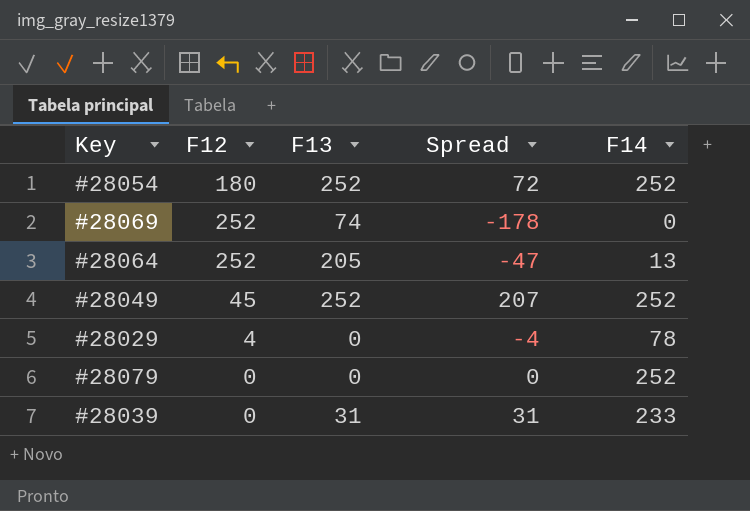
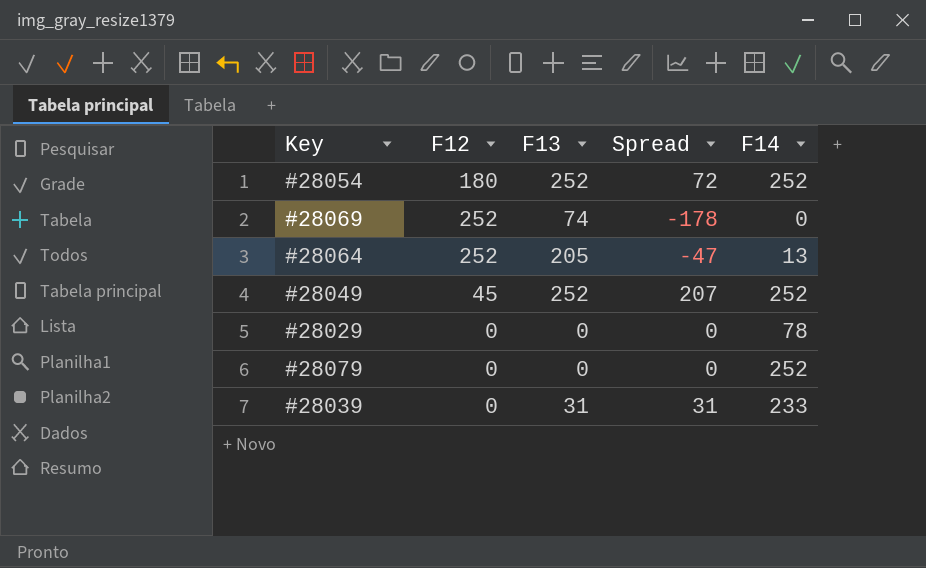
#28029 | F12: 4 -> 0
#28029 | Spread: -4 -> 0

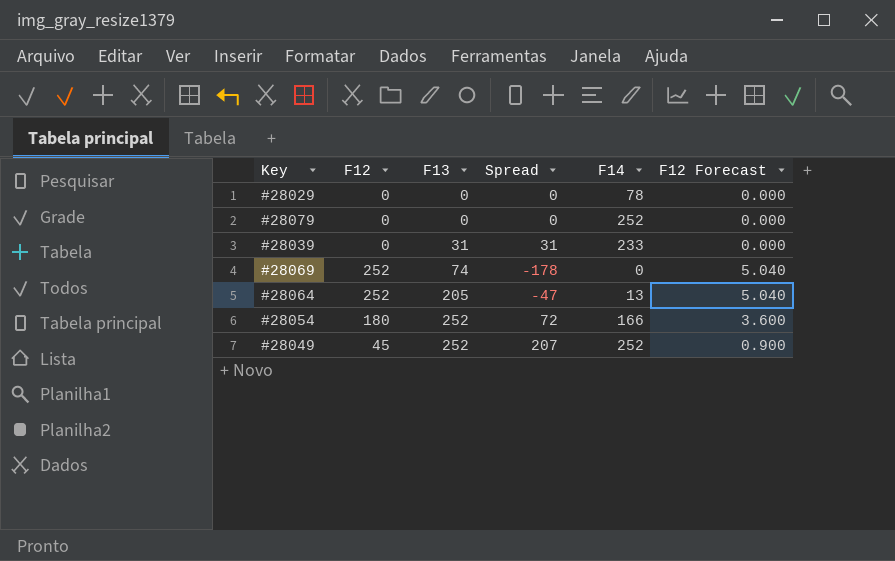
row order: none -> F13 ascending
column F12 Forecast | formula: none -> [F12] * 0.02
#28054 | F14: 252 -> 166

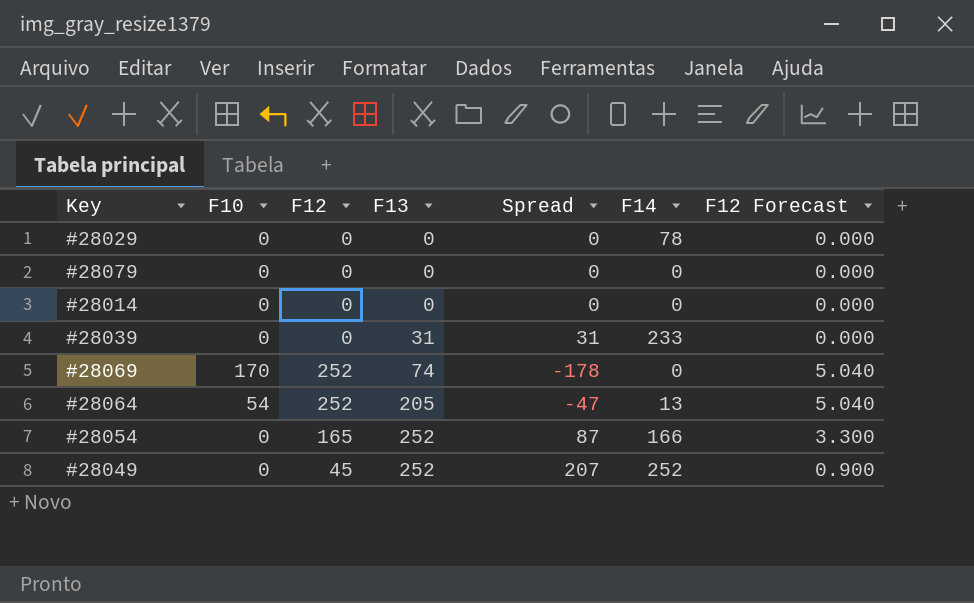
column F10 | position: none -> 2
#28079 | F14: 252 -> 0
row #28014: none -> 0 | 0 | 0 | 0 | 0 | 0.000
#28054 | F12: 180 -> 165
#28054 | Spread: 72 -> 87
#28054 | F12 Forecast: 3.600 -> 3.300

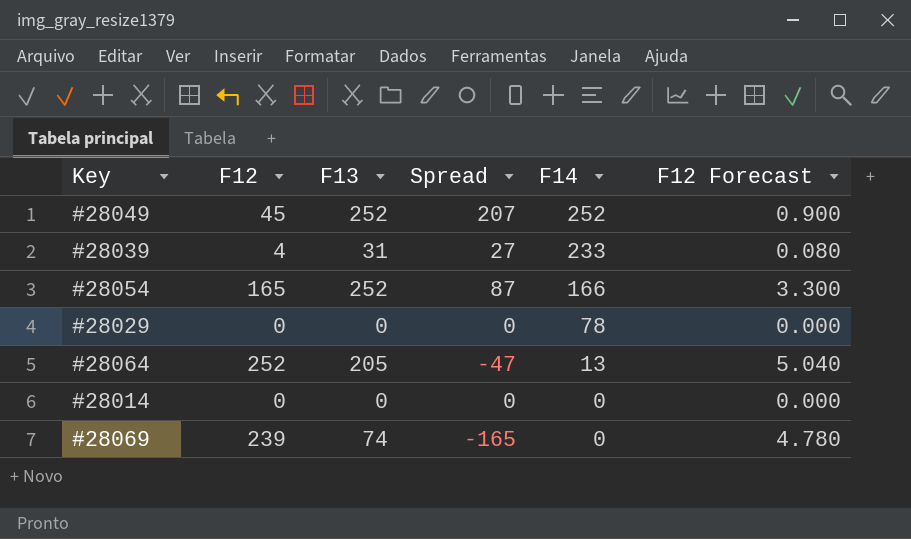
row order: F13 ascending -> F14 descending
column F10 | position: 2 -> none
row #28079: 0 | 0 | 0 | 0 | 0 | 0.000 -> none
#28039 | F12: 0 -> 4
#28039 | Spread: 31 -> 27
#28039 | F12 Forecast: 0.000 -> 0.080
#28069 | F12: 252 -> 239
#28069 | Spread: -178 -> -165
#28069 | F12 Forecast: 5.040 -> 4.780

